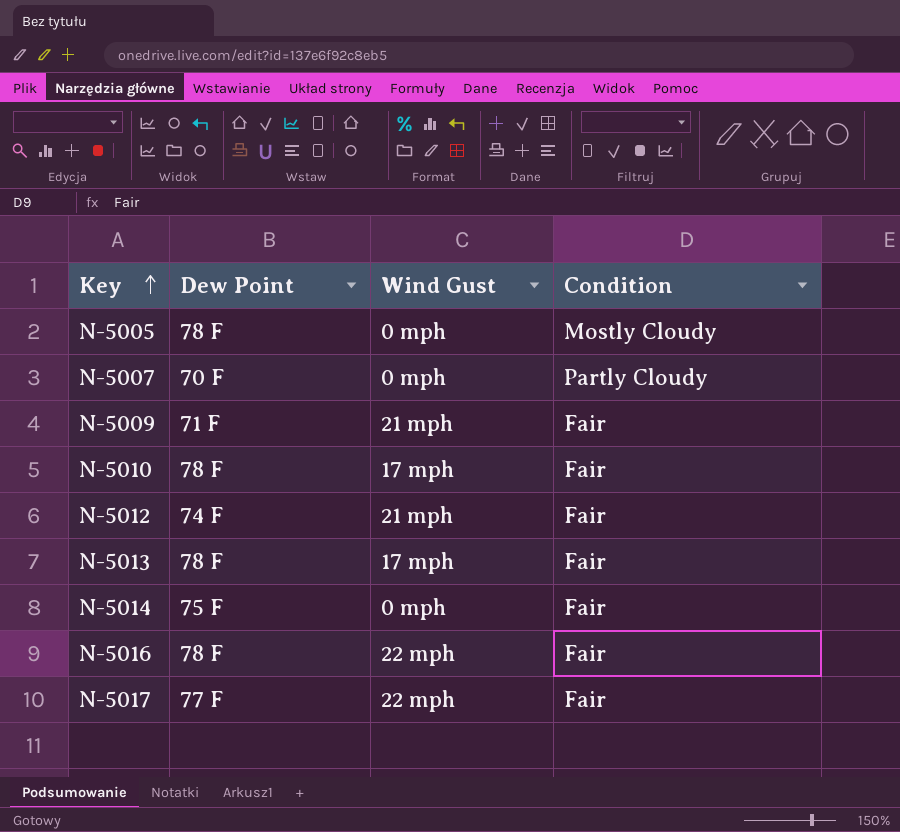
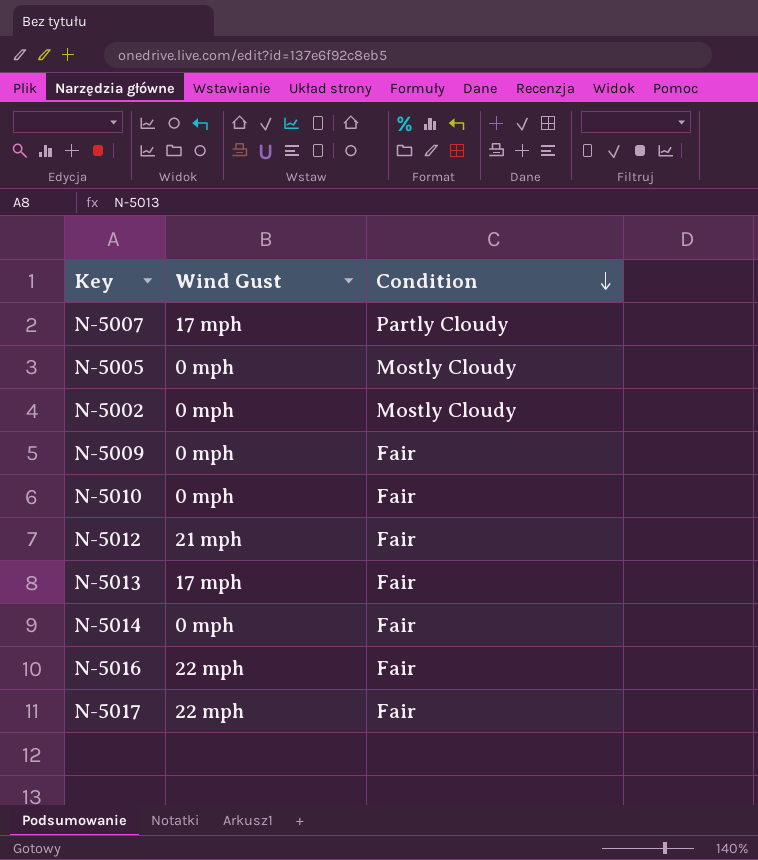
row order: Key ascending -> Condition descending
column Dew Point | position: 2 -> none
N-5007 | Wind Gust: 0 mph -> 17 mph
row N-5002: none -> 0 mph | Mostly Cloudy
N-5009 | Wind Gust: 21 mph -> 0 mph
N-5010 | Wind Gust: 17 mph -> 0 mph

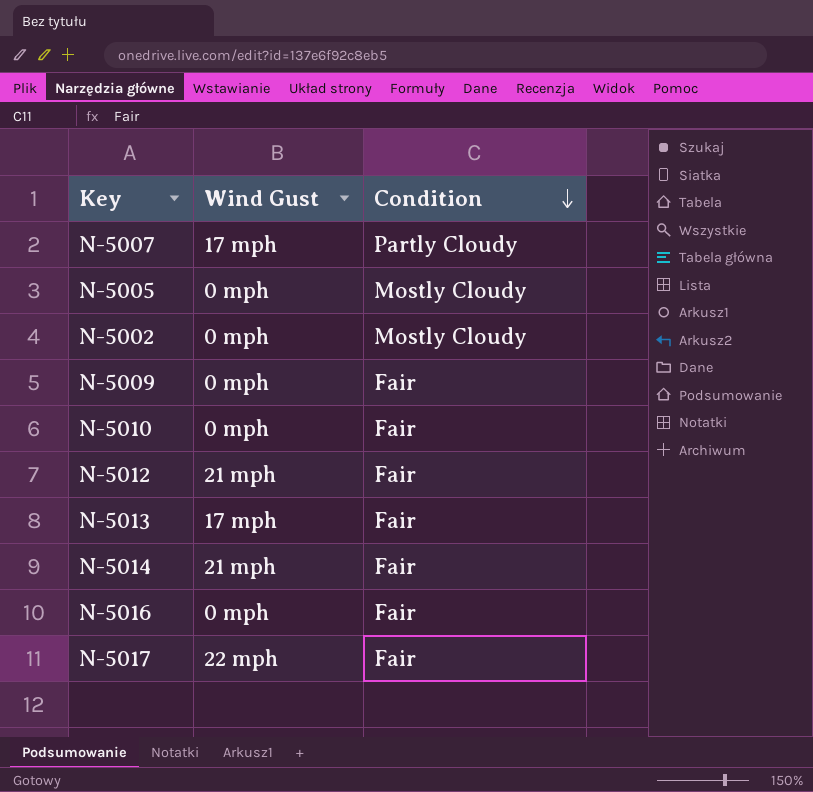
N-5014 | Wind Gust: 0 mph -> 21 mph
N-5016 | Wind Gust: 22 mph -> 0 mph

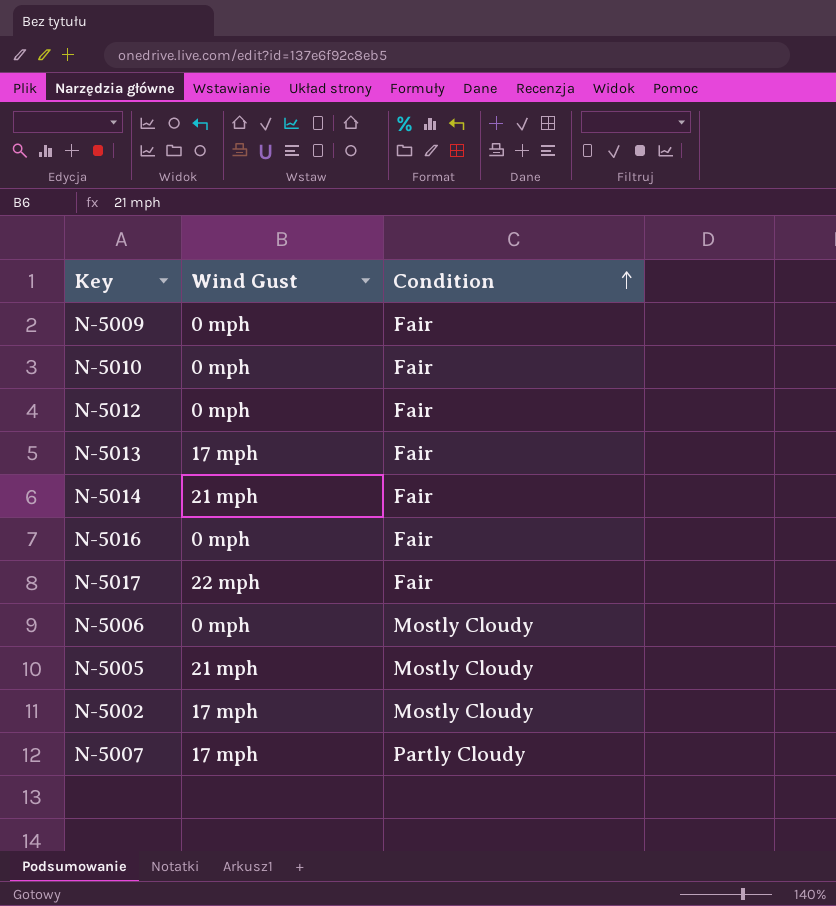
row order: Condition descending -> Condition ascending
N-5012 | Wind Gust: 21 mph -> 0 mph
row N-5006: none -> 0 mph | Mostly Cloudy
N-5005 | Wind Gust: 0 mph -> 21 mph
N-5002 | Wind Gust: 0 mph -> 17 mph

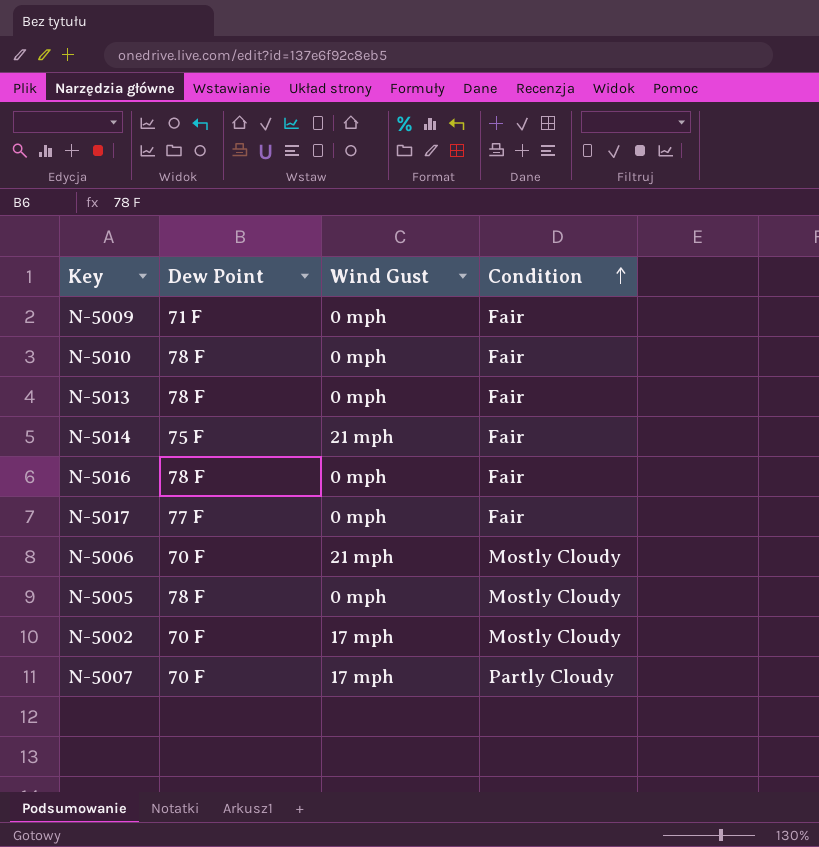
column Dew Point | position: none -> 2
row N-5012: 0 mph | Fair -> none
N-5013 | Wind Gust: 17 mph -> 0 mph
N-5017 | Wind Gust: 22 mph -> 0 mph
N-5006 | Wind Gust: 0 mph -> 21 mph
N-5005 | Wind Gust: 21 mph -> 0 mph

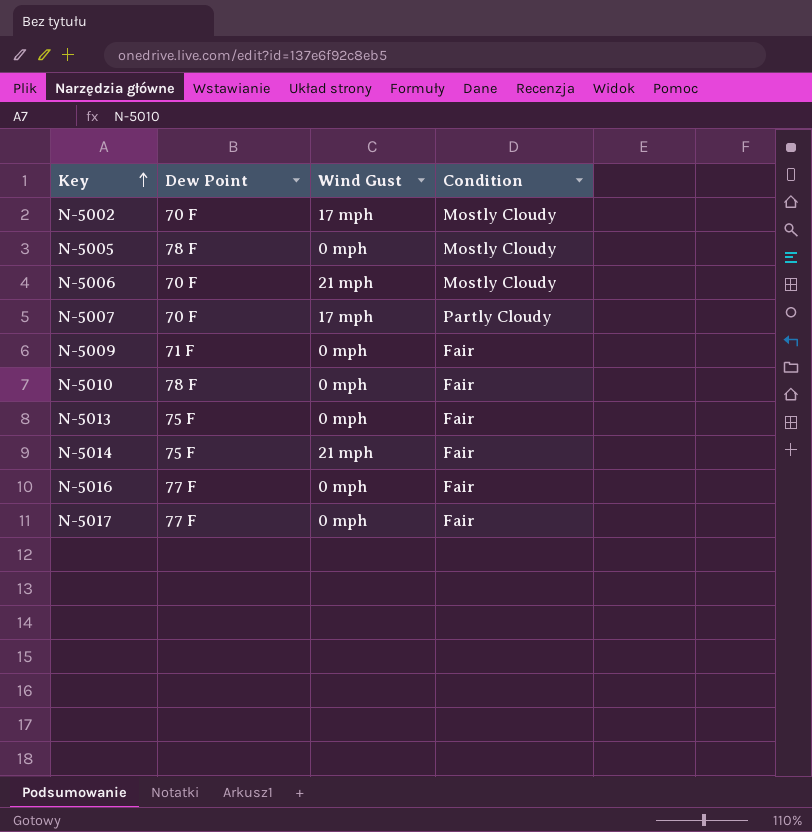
row order: Condition ascending -> Key ascending
N-5013 | Dew Point: 78 F -> 75 F
N-5016 | Dew Point: 78 F -> 77 F

